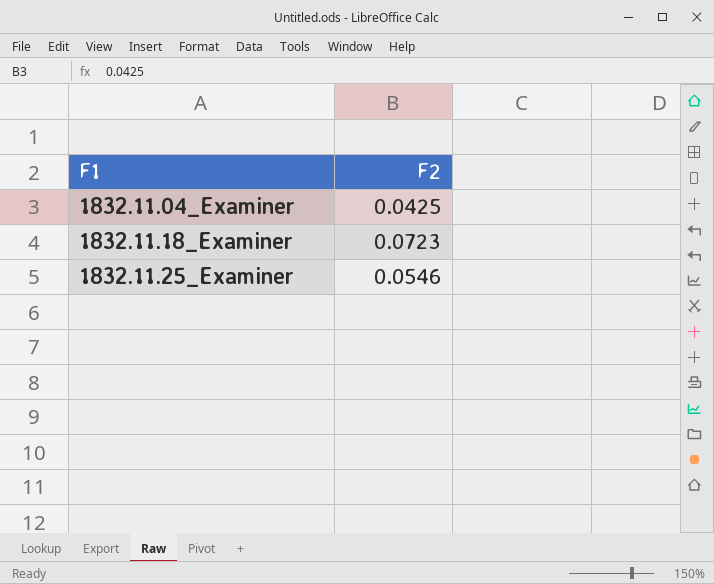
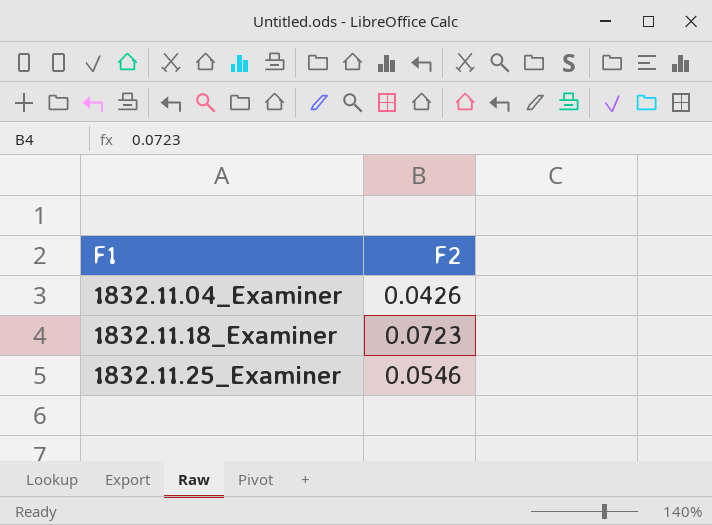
1832.11.04_Examiner | F2: 0.0425 -> 0.0426

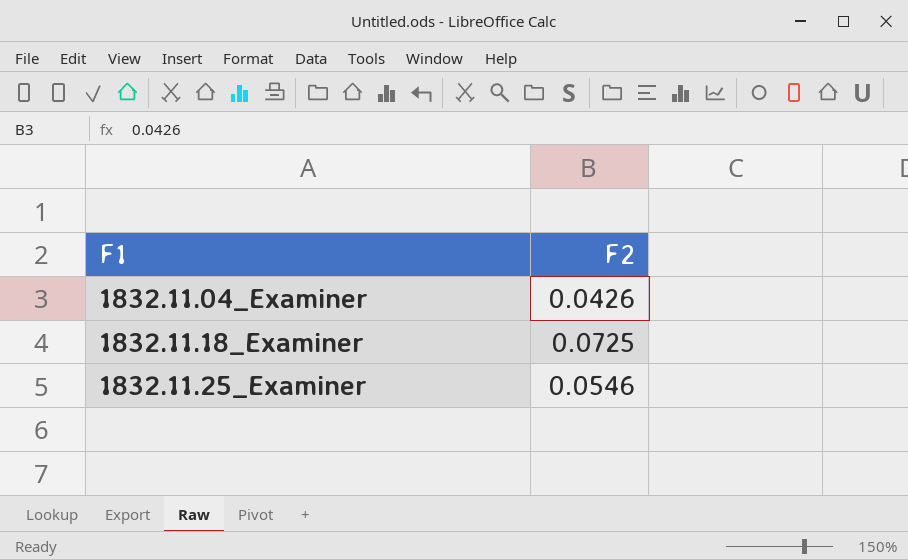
1832.11.18_Examiner | F2: 0.0723 -> 0.0725

